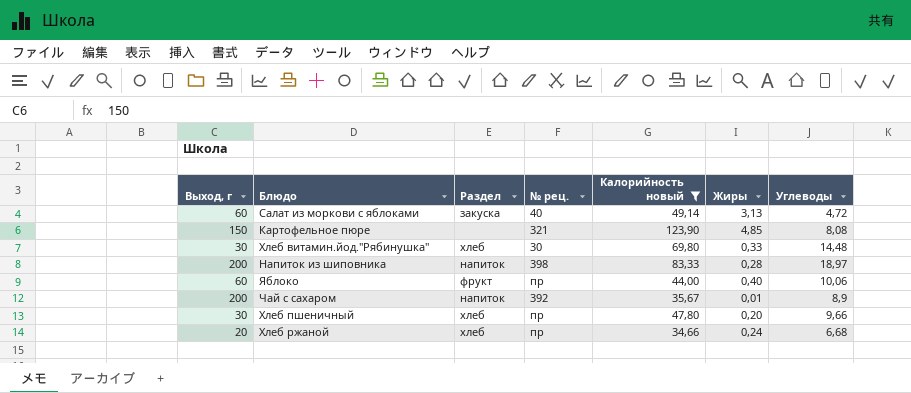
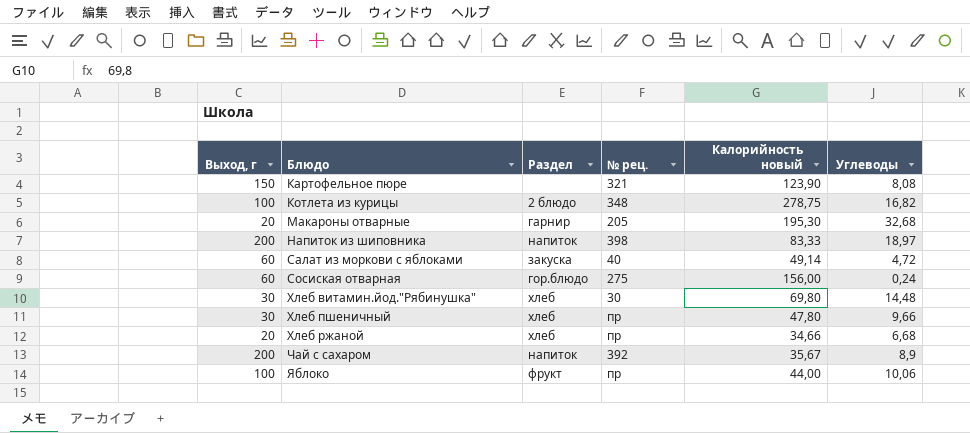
filter: Калорийность новый <= 123,90 -> none
row order: none -> Блюдо ascending
column Жиры | position: 6 -> none
Яблоко | Выход, г: 60 -> 100

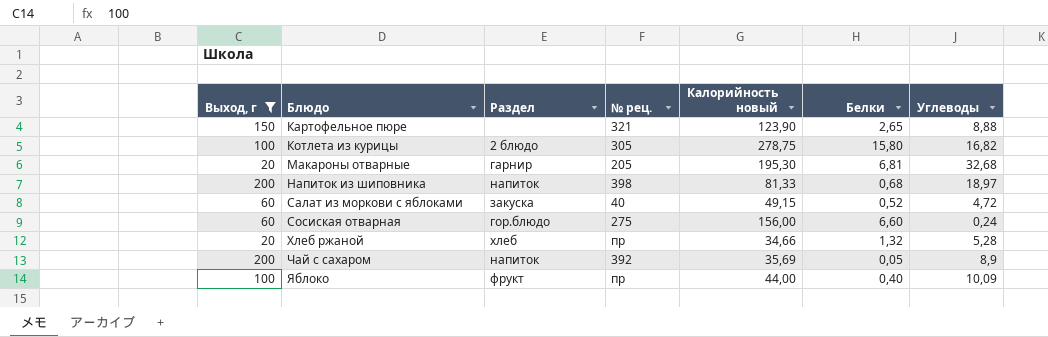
filter: none -> Выход, г != 30
column Белки | position: none -> 6
Картофельное пюре | Углеводы: 8,08 -> 8,88
Котлета из курицы | № рец.: 348 -> 305
Напиток из шиповника | Калорийность новый: 83,33 -> 81,33
Салат из моркови с яблоками | Калорийность новый: 49,14 -> 49,15
Хлеб ржаной | Углеводы: 6,68 -> 5,28
Чай с сахаром | Калорийность новый: 35,67 -> 35,69
Яблоко | Углеводы: 10,06 -> 10,09

